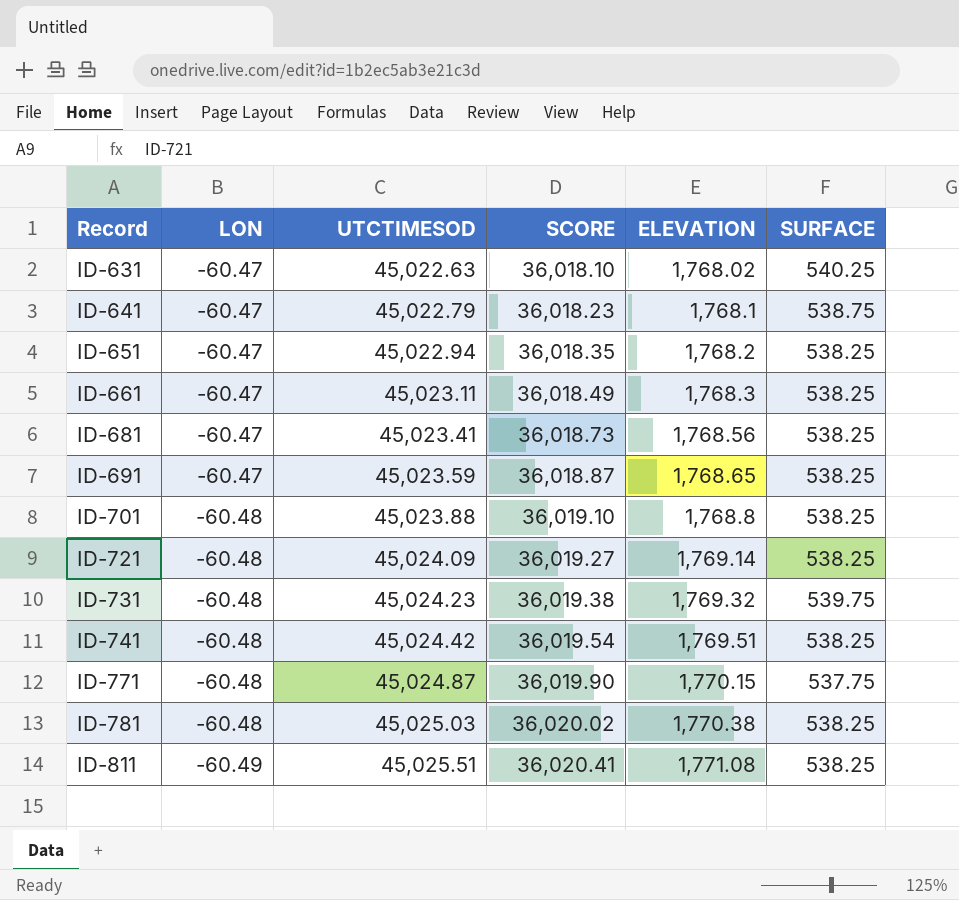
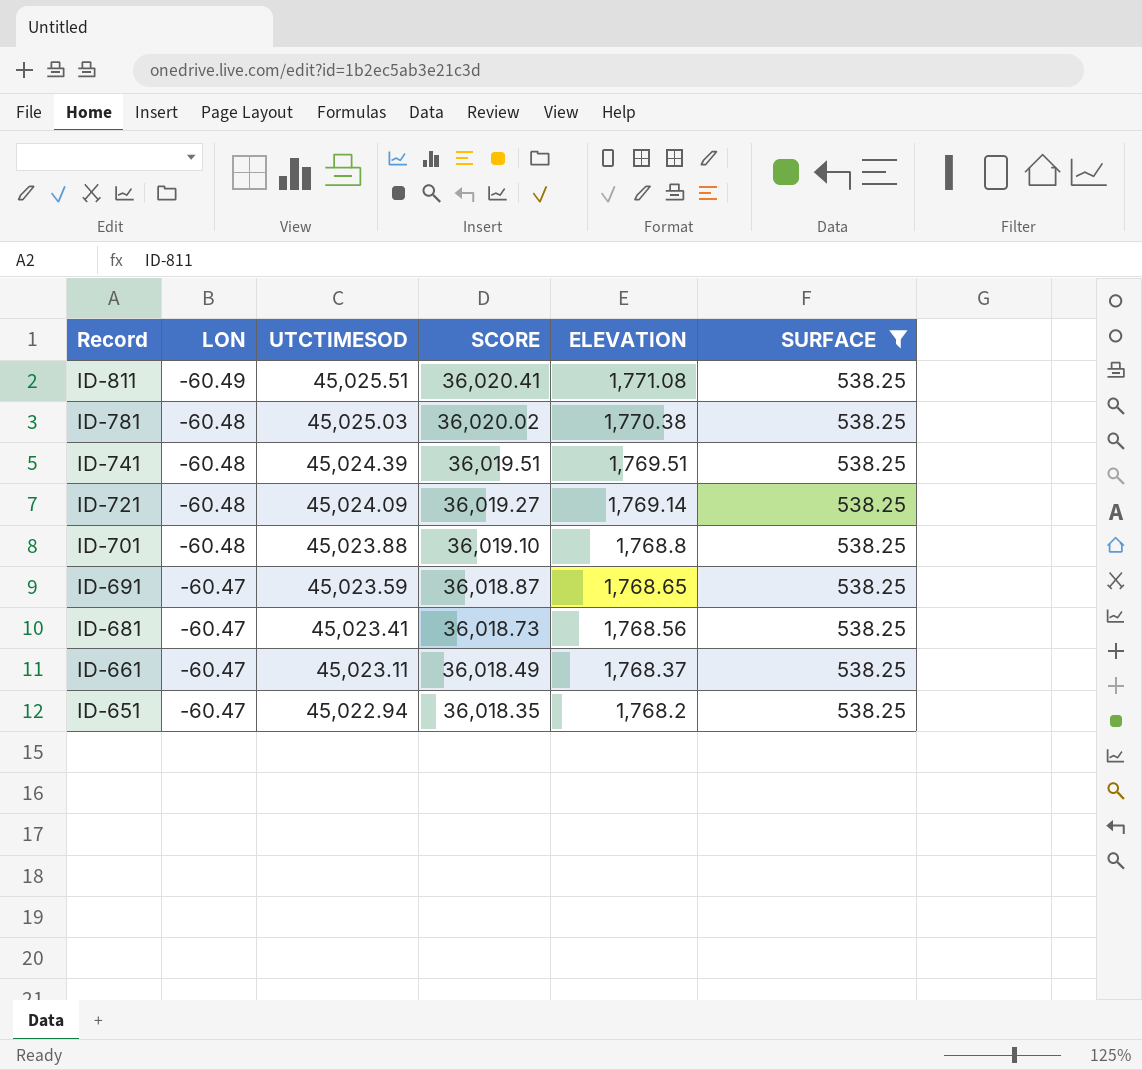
filter: none -> SURFACE = 538.25
row order: Record ascending -> Record descending
ID-741 | UTCTIMESOD: 45,024.42 -> 45,024.39
ID-741 | SCORE: 36,019.54 -> 36,019.51
ID-661 | ELEVATION: 1,768.3 -> 1,768.37

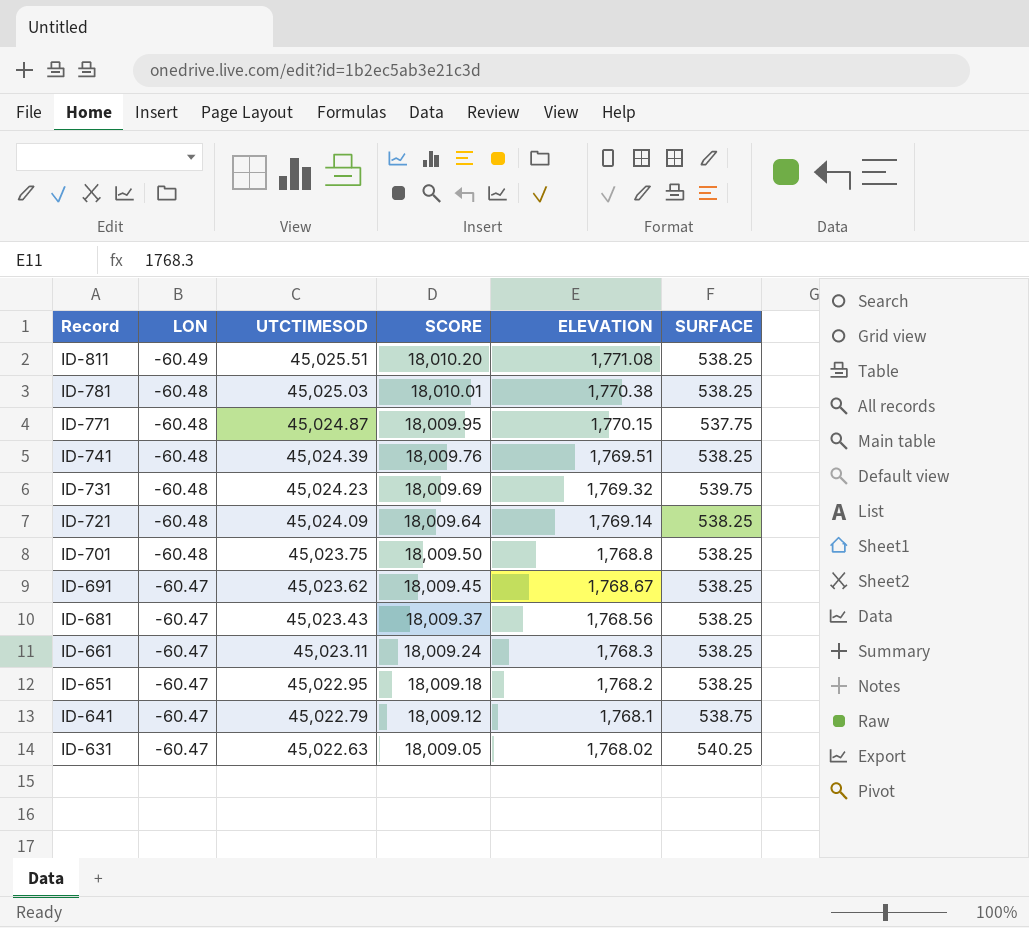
filter: SURFACE = 538.25 -> none
column SCORE | formula: [UTCTIMESOD] * 0.8 -> [UTCTIMESOD] * 0.4
ID-701 | UTCTIMESOD: 45,023.88 -> 45,023.75
ID-691 | UTCTIMESOD: 45,023.59 -> 45,023.62
ID-691 | ELEVATION: 1,768.65 -> 1,768.67
ID-681 | UTCTIMESOD: 45,023.41 -> 45,023.43
ID-661 | ELEVATION: 1,768.37 -> 1,768.3
ID-651 | UTCTIMESOD: 45,022.94 -> 45,022.95

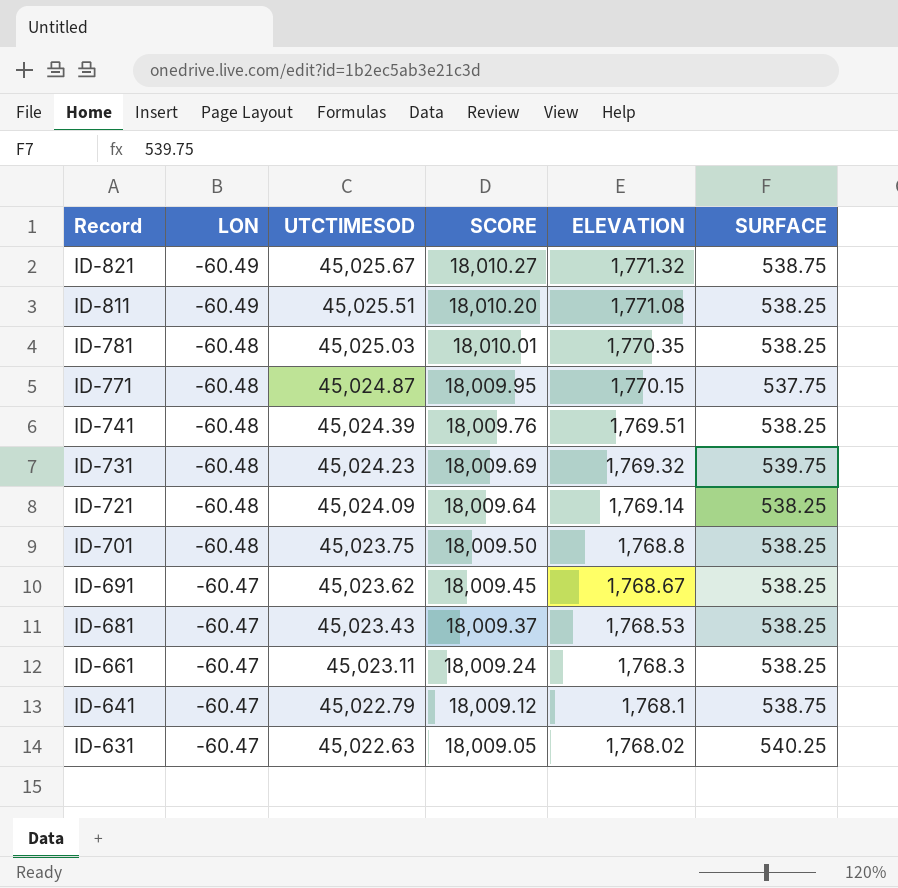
row ID-651: -60.47 | 45,022.95 | 18,009.18 | 1,768.2 | 538.25 -> none
row ID-821: none -> -60.49 | 45,025.67 | 18,010.27 | 1,771.32 | 538.75
ID-781 | ELEVATION: 1,770.38 -> 1,770.35
ID-681 | ELEVATION: 1,768.56 -> 1,768.53

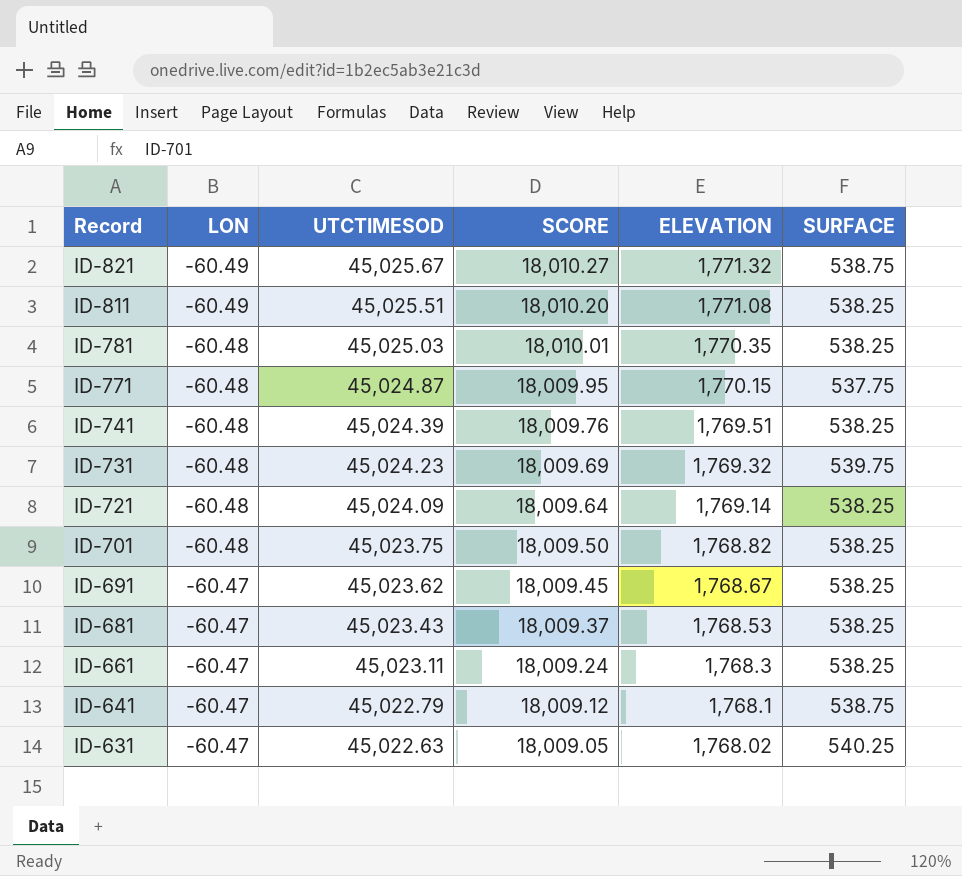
ID-701 | ELEVATION: 1,768.8 -> 1,768.82

